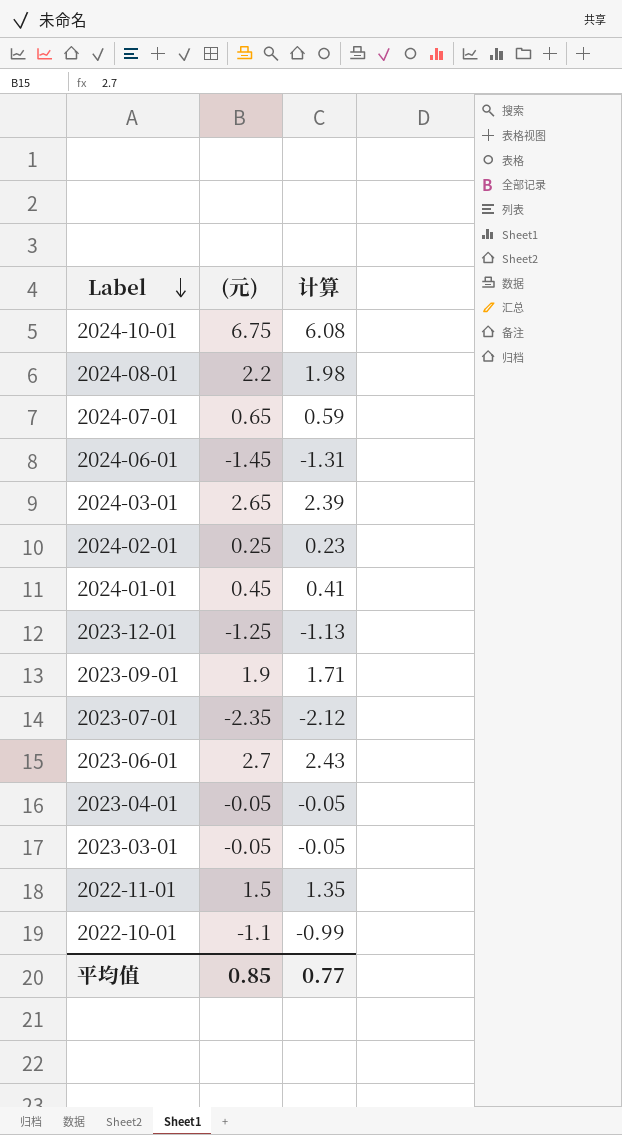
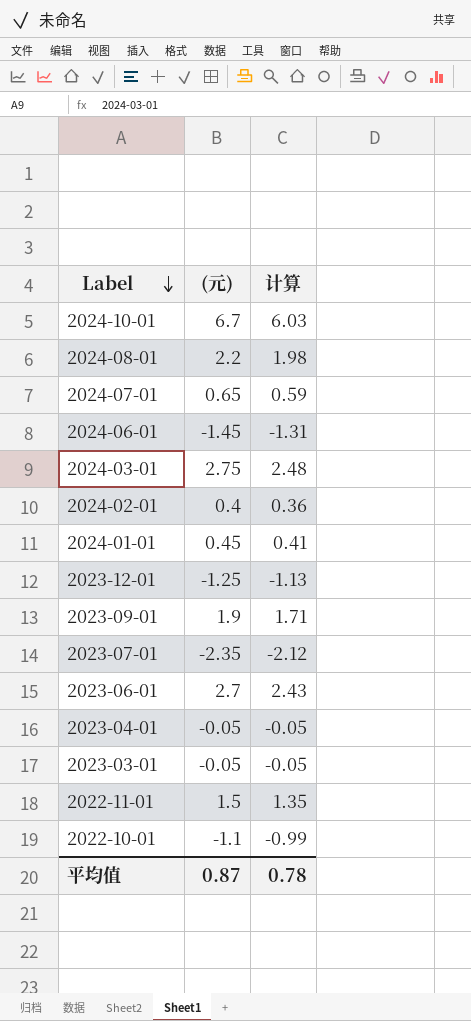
2024-10-01 | (元): 6.75 -> 6.7
2024-10-01 | 计算: 6.08 -> 6.03
2024-03-01 | (元): 2.65 -> 2.75
2024-03-01 | 计算: 2.39 -> 2.48
2024-02-01 | (元): 0.25 -> 0.4
2024-02-01 | 计算: 0.23 -> 0.36
平均值 | (元): 0.85 -> 0.87
平均值 | 计算: 0.77 -> 0.78

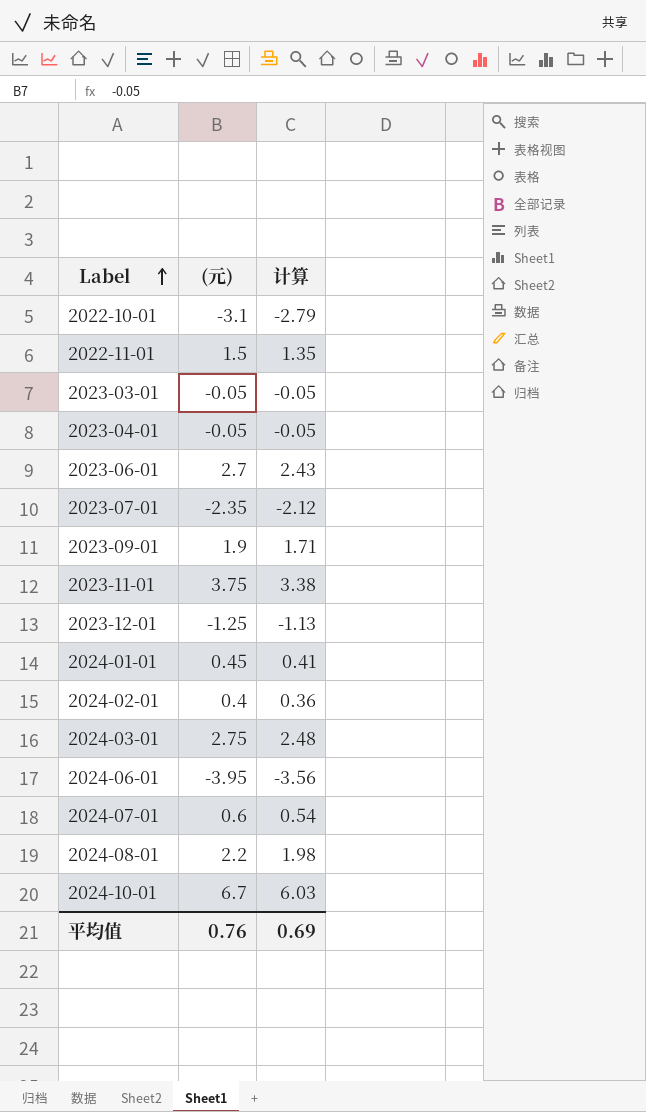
row order: Label descending -> Label ascending
2022-10-01 | (元): -1.1 -> -3.1
2022-10-01 | 计算: -0.99 -> -2.79
row 2023-11-01: none -> 3.75 | 3.38
2024-06-01 | (元): -1.45 -> -3.95
2024-06-01 | 计算: -1.31 -> -3.56
2024-07-01 | (元): 0.65 -> 0.6
2024-07-01 | 计算: 0.59 -> 0.54
平均值 | (元): 0.87 -> 0.76
平均值 | 计算: 0.78 -> 0.69

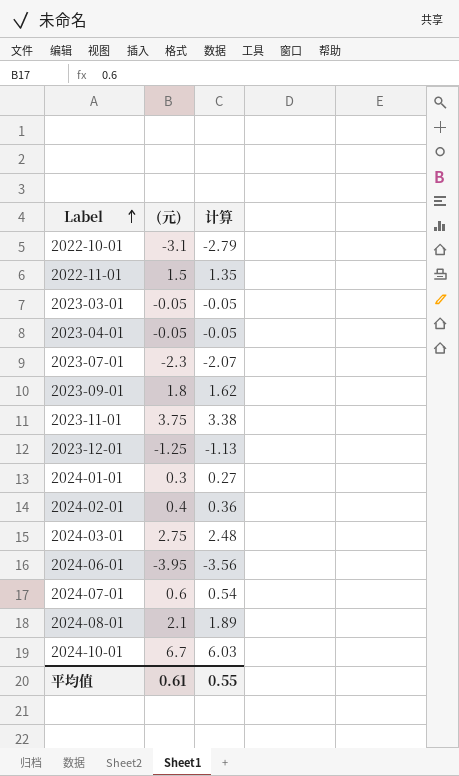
row 2023-06-01: 2.7 | 2.43 -> none
2023-07-01 | (元): -2.35 -> -2.3
2023-07-01 | 计算: -2.12 -> -2.07
2023-09-01 | (元): 1.9 -> 1.8
2023-09-01 | 计算: 1.71 -> 1.62
2024-01-01 | (元): 0.45 -> 0.3
2024-01-01 | 计算: 0.41 -> 0.27
2024-08-01 | (元): 2.2 -> 2.1
2024-08-01 | 计算: 1.98 -> 1.89
平均值 | (元): 0.76 -> 0.61
平均值 | 计算: 0.69 -> 0.55

